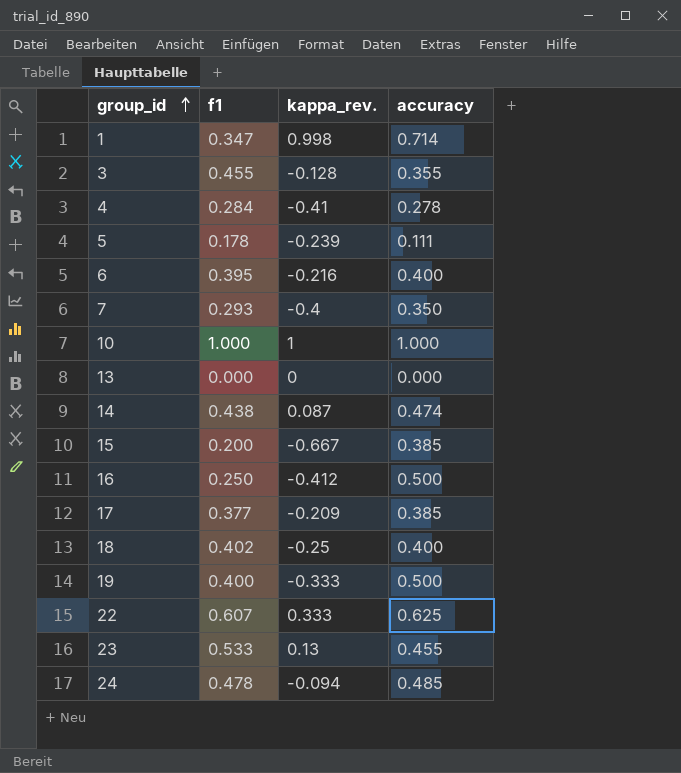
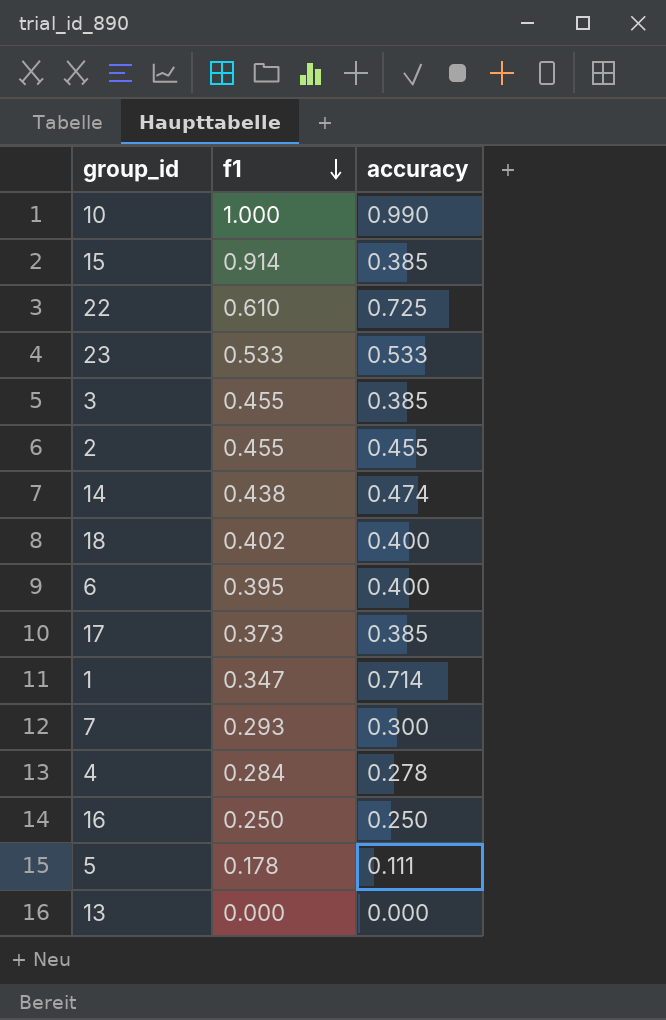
row order: group_id ascending -> f1 descending
column kappa_rev. | position: 3 -> none
row 19: 0.400 | -0.333 | 0.500 -> none
row 24: 0.478 | -0.094 | 0.485 -> none
10 | accuracy: 1.000 -> 0.990
15 | f1: 0.200 -> 0.914
22 | f1: 0.607 -> 0.610
22 | accuracy: 0.625 -> 0.725
23 | accuracy: 0.455 -> 0.533
3 | accuracy: 0.355 -> 0.385
row 2: none -> 0.455 | 0.455
17 | f1: 0.377 -> 0.373
7 | accuracy: 0.350 -> 0.300
16 | accuracy: 0.500 -> 0.250

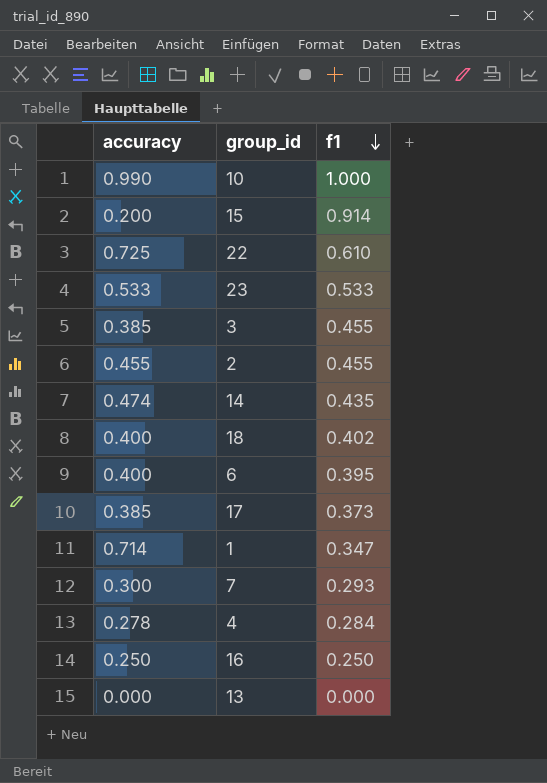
column accuracy | position: 3 -> 1
row 5: 0.178 | 0.111 -> none
15 | accuracy: 0.385 -> 0.200
14 | f1: 0.438 -> 0.435

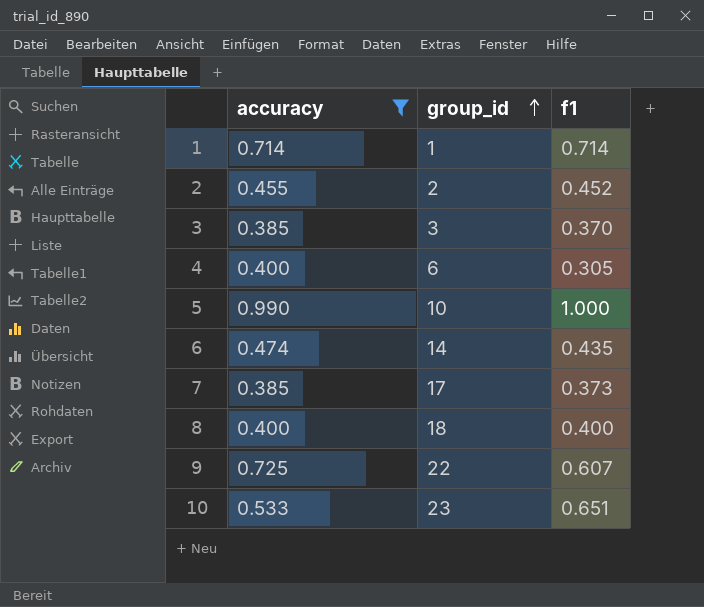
filter: none -> accuracy >= 0.385
row order: f1 descending -> group_id ascending
1 | f1: 0.347 -> 0.714
2 | f1: 0.455 -> 0.452
3 | f1: 0.455 -> 0.370
6 | f1: 0.395 -> 0.305
18 | f1: 0.402 -> 0.400
22 | f1: 0.610 -> 0.607
23 | f1: 0.533 -> 0.651

